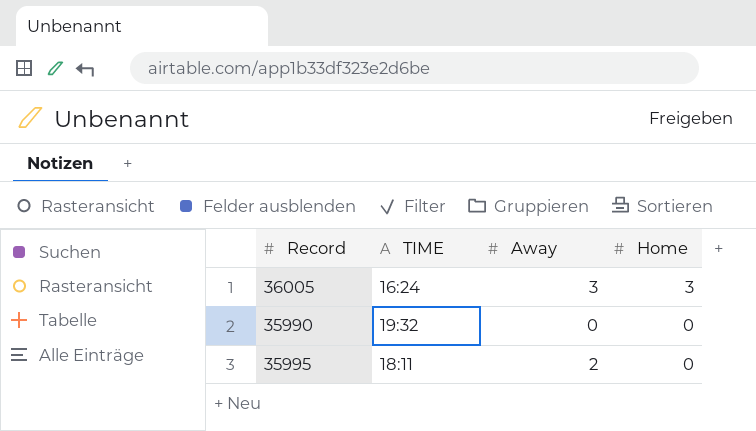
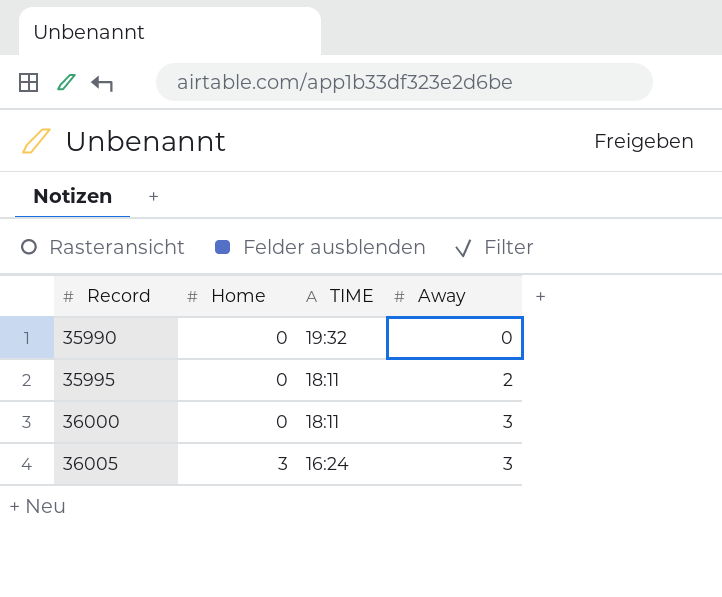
row order: Home descending -> Record ascending
column Home | position: 4 -> 2
row 36000: none -> 0 | 18:11 | 3

